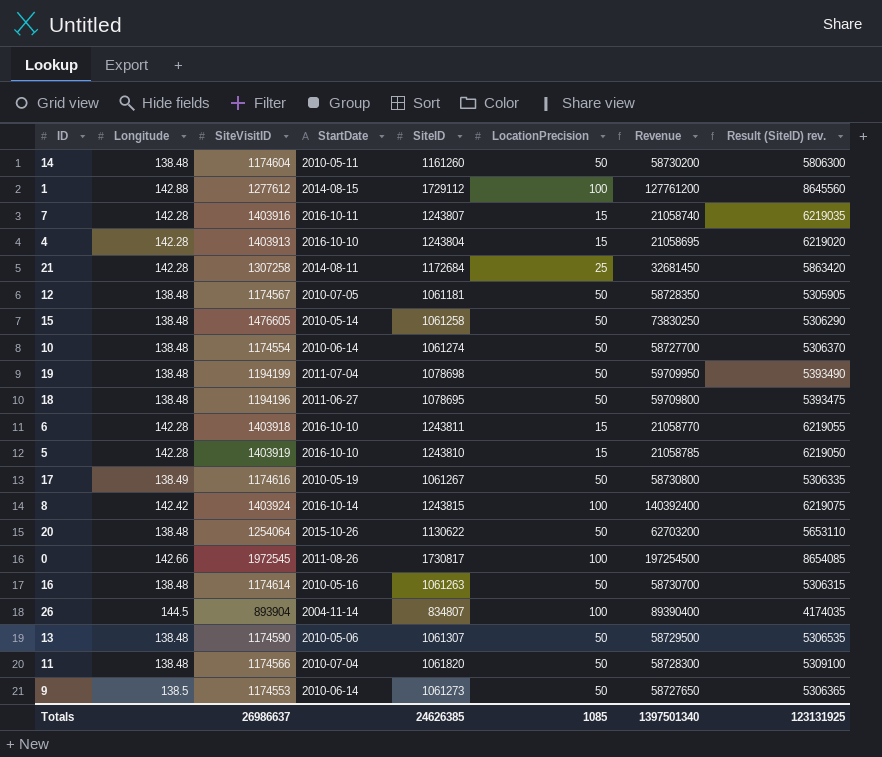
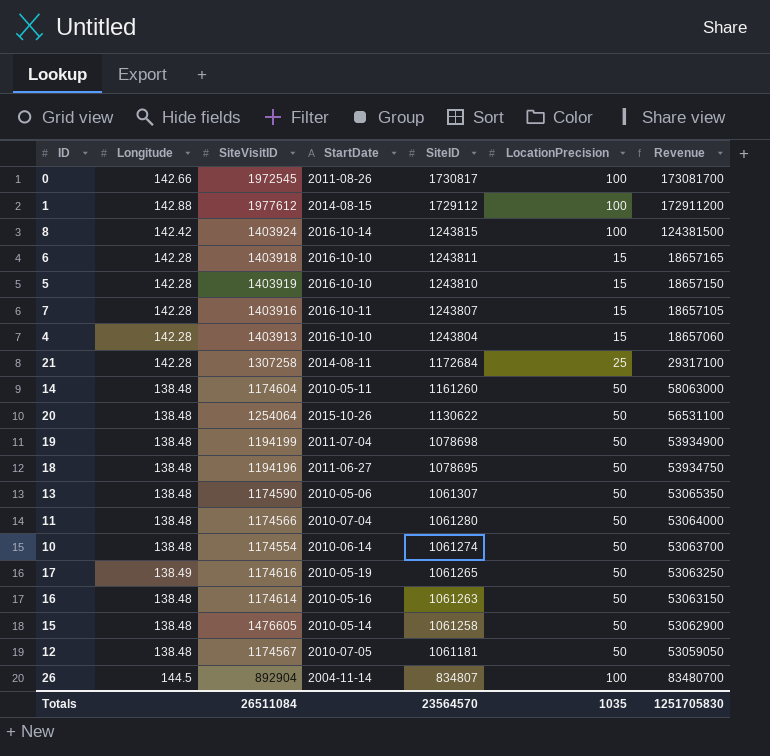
row order: none -> SiteID descending
column Result (SiteID) rev. | formula: [SiteID] * 5 -> none
column Revenue | formula: [SiteVisitID] * [LocationPrecision] -> [SiteID] * [LocationPrecision]
row 9: 138.5 | 1174553 | 2010-06-14 | 1061273 | 50 | 58727650 | 5306365 -> none
1 | SiteVisitID: 1277612 -> 1977612
11 | SiteID: 1061820 -> 1061280
17 | SiteID: 1061267 -> 1061265
26 | SiteVisitID: 893904 -> 892904
Totals | SiteVisitID: 26986637 -> 26511084
Totals | SiteID: 24626385 -> 23564570
Totals | LocationPrecision: 1085 -> 1035
Totals | Revenue: 1397501340 -> 1251705830

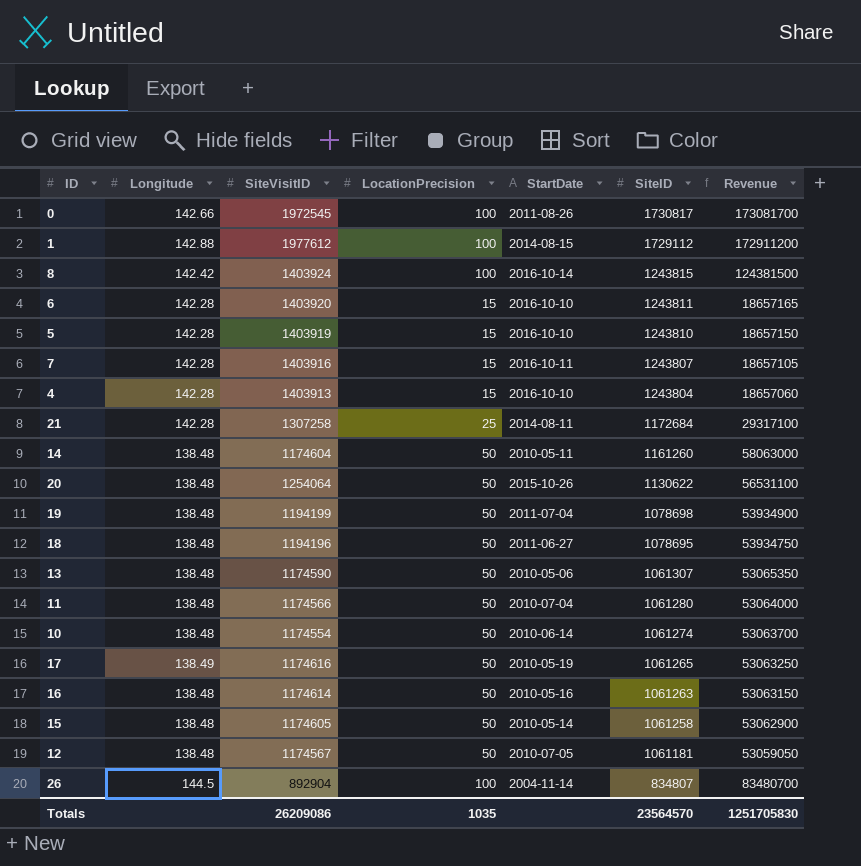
column LocationPrecision | position: 6 -> 4
6 | SiteVisitID: 1403918 -> 1403920
15 | SiteVisitID: 1476605 -> 1174605
Totals | SiteVisitID: 26511084 -> 26209086

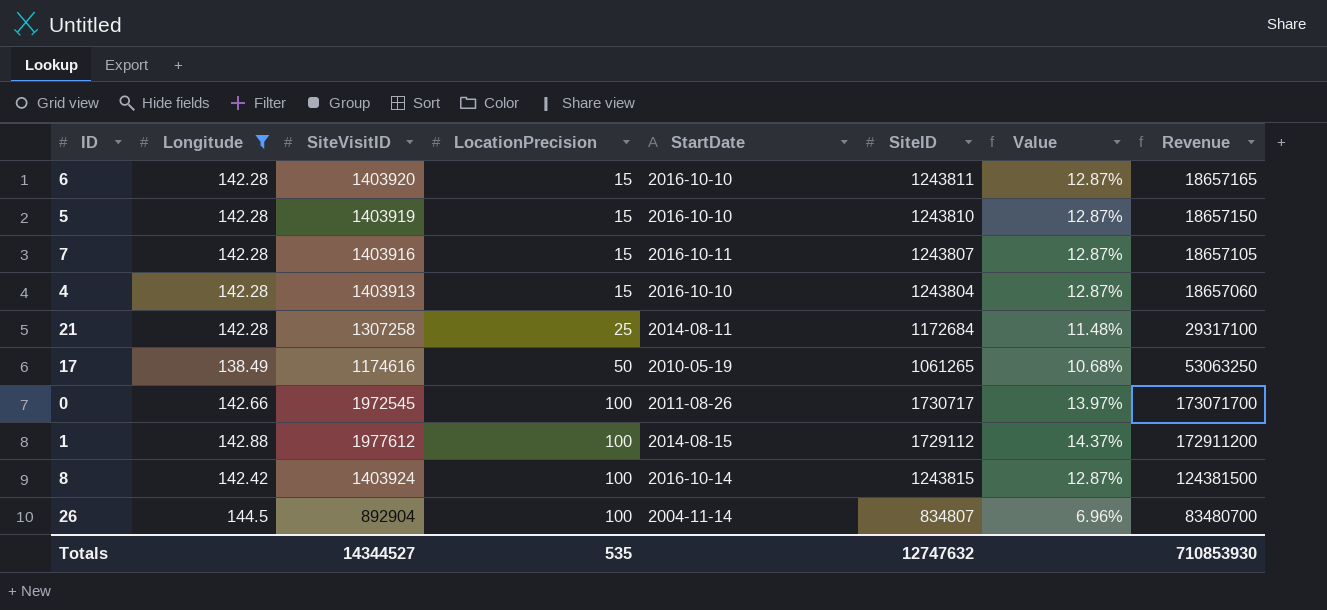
filter: none -> Longitude != 138.48
row order: SiteID descending -> LocationPrecision ascending
column Value | formula: none -> ([SiteVisitID] - [SiteID]) / [SiteID]
0 | SiteID: 1730817 -> 1730717
0 | Revenue: 173081700 -> 173071700
Totals | SiteVisitID: 26209086 -> 14344527
Totals | LocationPrecision: 1035 -> 535
Totals | SiteID: 23564570 -> 12747632
Totals | Revenue: 1251705830 -> 710853930

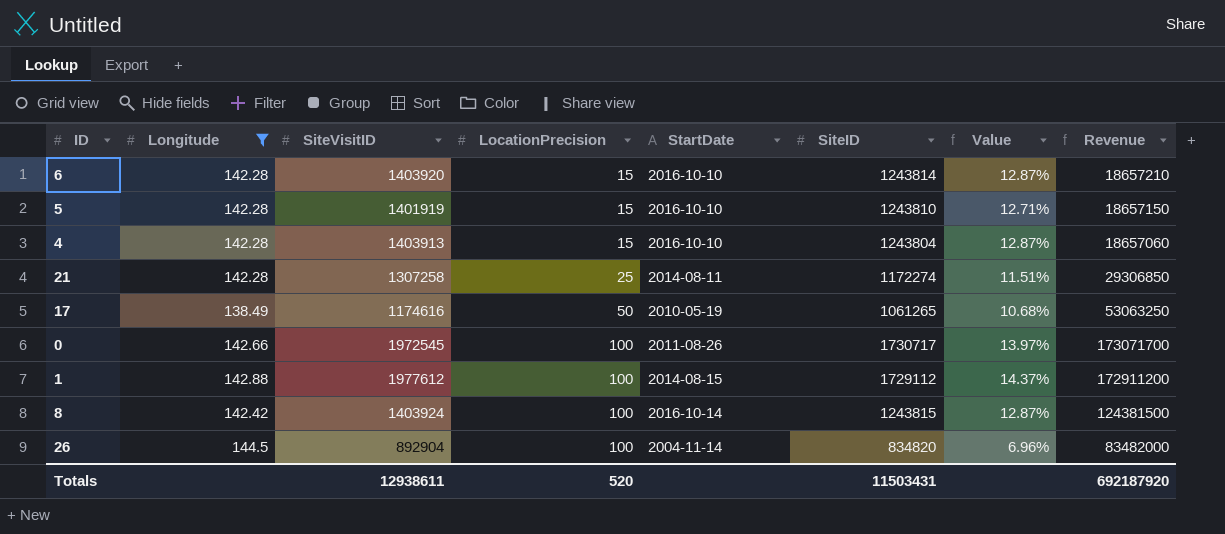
row 7: 142.28 | 1403916 | 15 | 2016-10-11 | 1243807 | 12.87% | 18657105 -> none
6 | SiteID: 1243811 -> 1243814
6 | Revenue: 18657165 -> 18657210
5 | SiteVisitID: 1403919 -> 1401919
5 | Value: 12.87% -> 12.71%
21 | SiteID: 1172684 -> 1172274
21 | Value: 11.48% -> 11.51%
21 | Revenue: 29317100 -> 29306850
26 | SiteID: 834807 -> 834820
26 | Revenue: 83480700 -> 83482000
Totals | SiteVisitID: 14344527 -> 12938611
Totals | LocationPrecision: 535 -> 520
Totals | SiteID: 12747632 -> 11503431
Totals | Revenue: 710853930 -> 692187920

